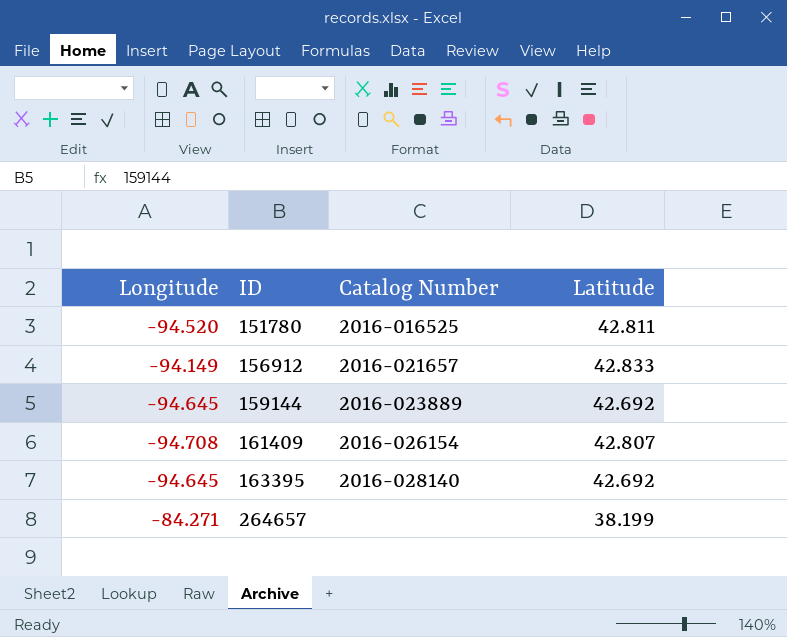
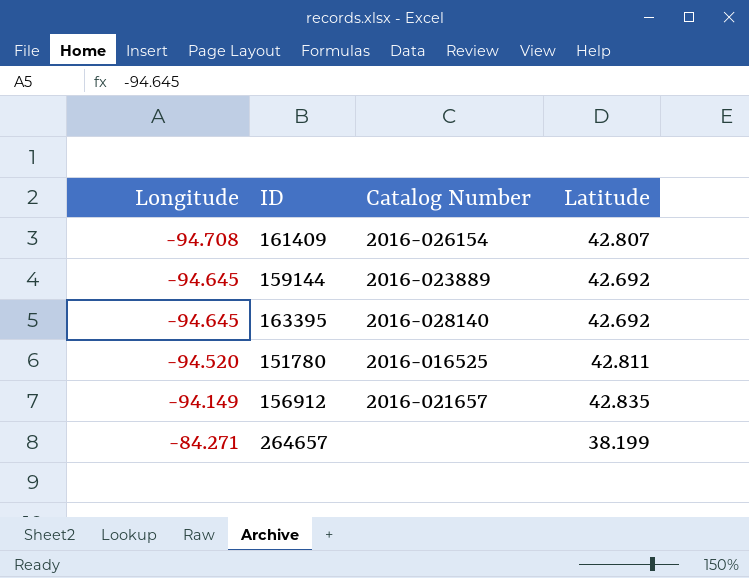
row order: ID ascending -> Longitude ascending
156912 | Latitude: 42.833 -> 42.835

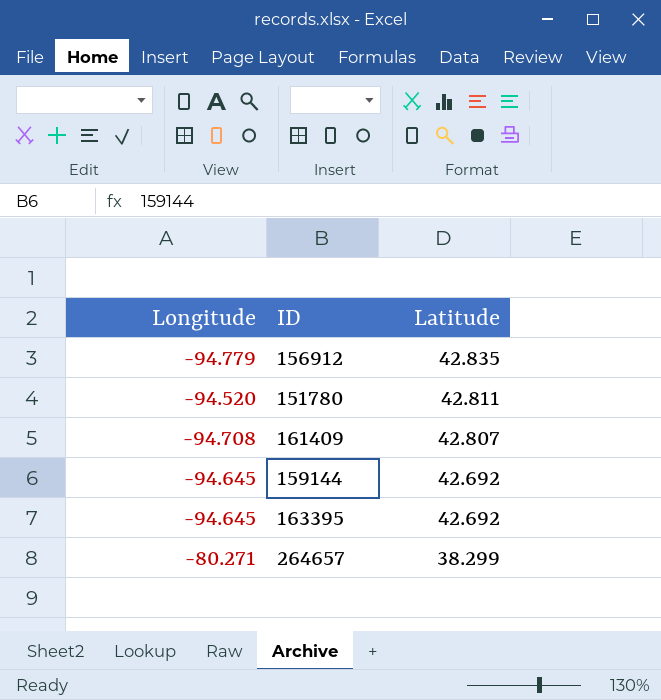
row order: Longitude ascending -> Latitude descending
column Catalog Number | position: 3 -> none
156912 | Longitude: -94.149 -> -94.779
264657 | Longitude: -84.271 -> -80.271
264657 | Latitude: 38.199 -> 38.299

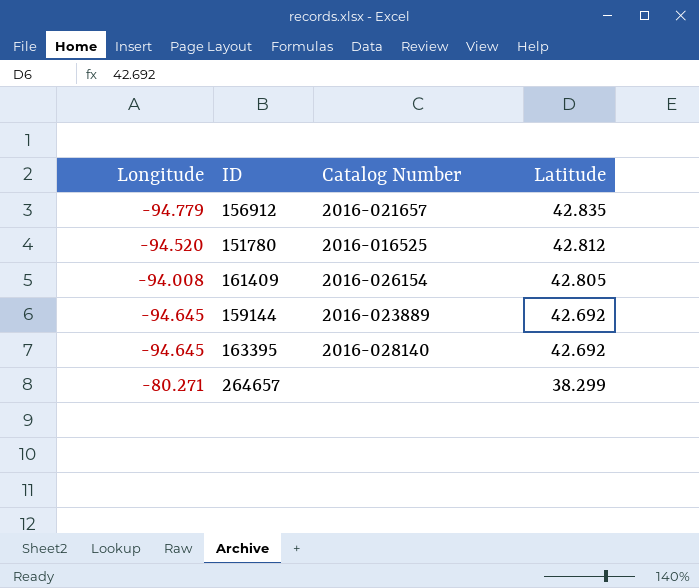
column Catalog Number | position: none -> 3
151780 | Latitude: 42.811 -> 42.812
161409 | Longitude: -94.708 -> -94.008
161409 | Latitude: 42.807 -> 42.805

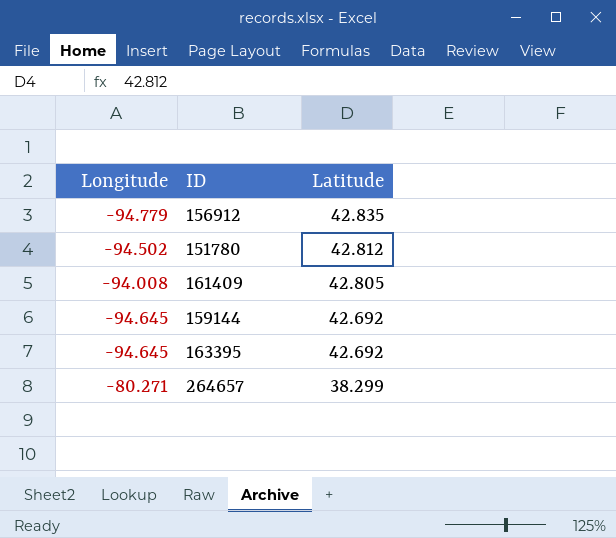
column Catalog Number | position: 3 -> none
151780 | Longitude: -94.520 -> -94.502

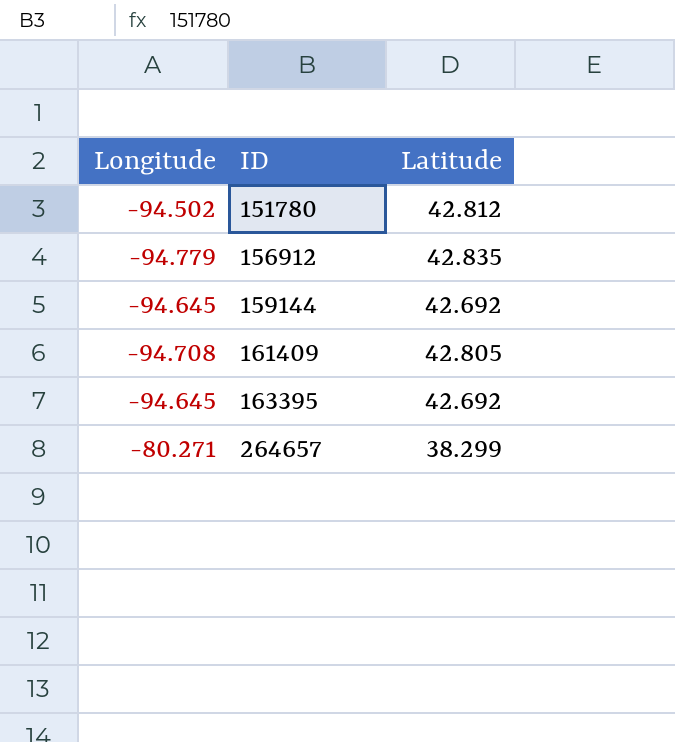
row order: Latitude descending -> ID ascending
161409 | Longitude: -94.008 -> -94.708

